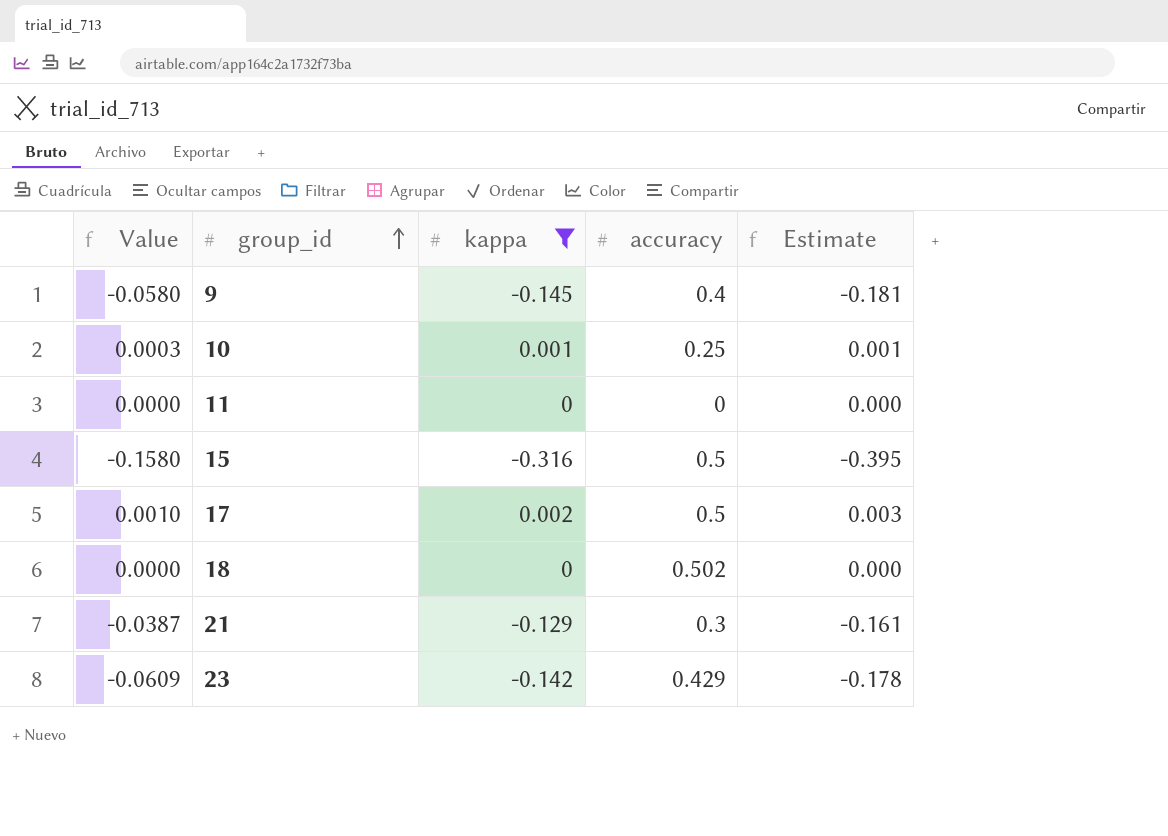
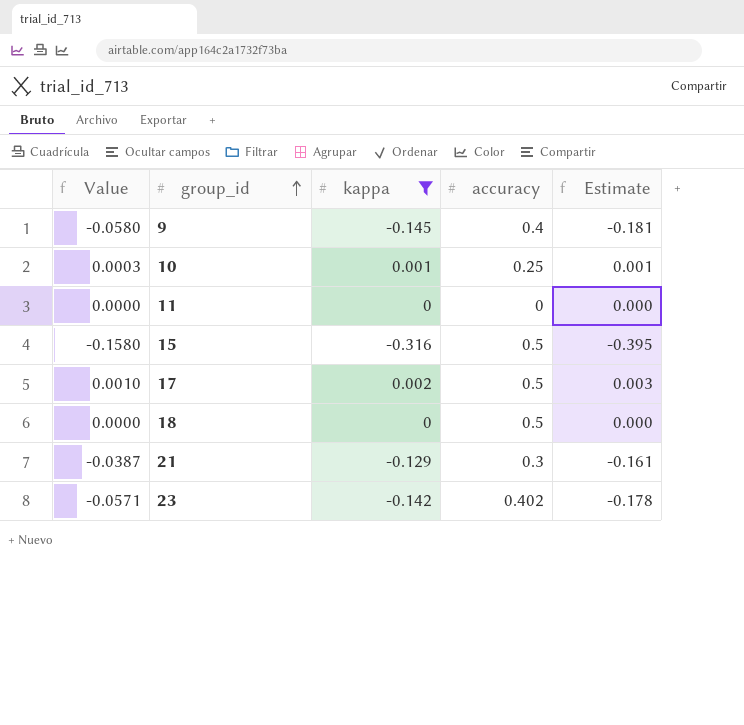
18 | accuracy: 0.502 -> 0.5
23 | Value: -0.0609 -> -0.0571
23 | accuracy: 0.429 -> 0.402

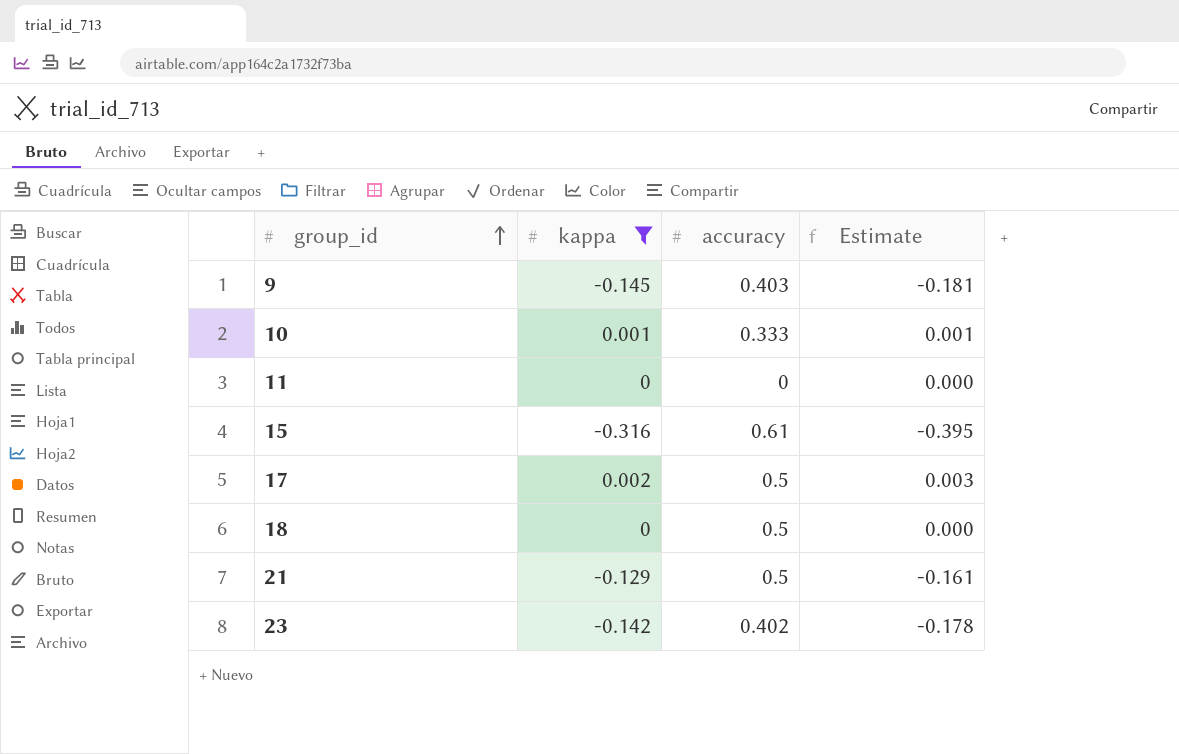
column Value | formula: [kappa] * [accuracy] -> none
9 | accuracy: 0.4 -> 0.403
10 | accuracy: 0.25 -> 0.333
15 | accuracy: 0.5 -> 0.61
21 | accuracy: 0.3 -> 0.5

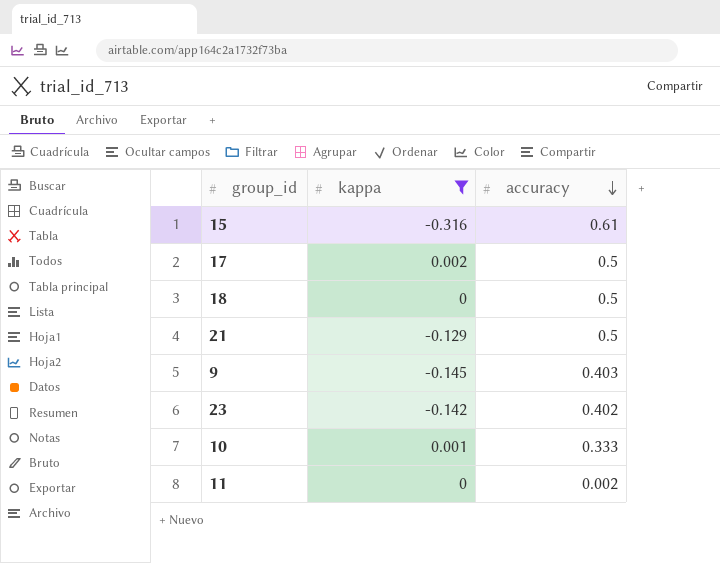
row order: group_id ascending -> accuracy descending
column Estimate | formula: [kappa] * 1.25 -> none
11 | accuracy: 0 -> 0.002

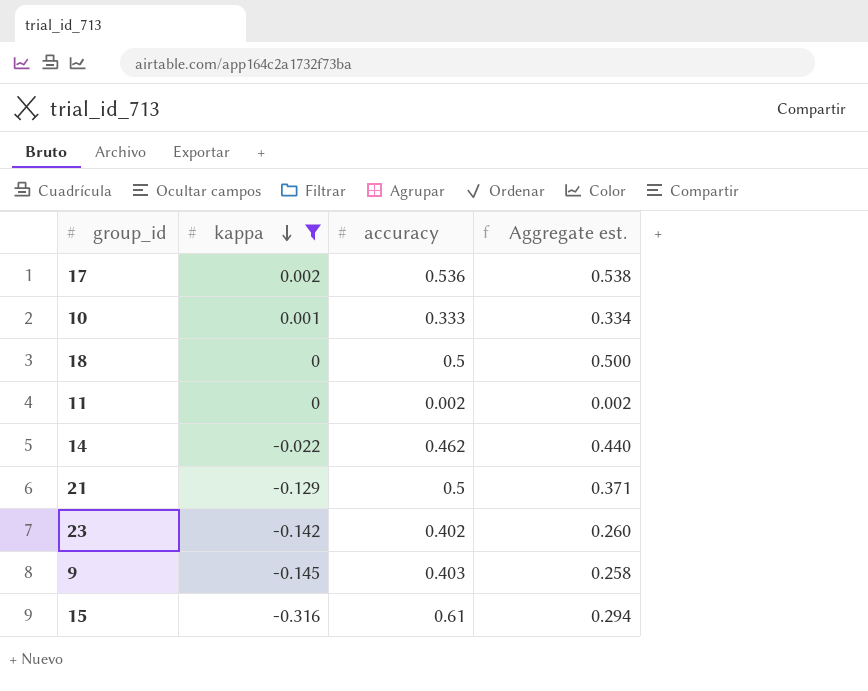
row order: accuracy descending -> kappa descending
column Aggregate est. | formula: none -> [kappa] + [accuracy]
17 | accuracy: 0.5 -> 0.536
row 14: none -> -0.022 | 0.462 | 0.440

